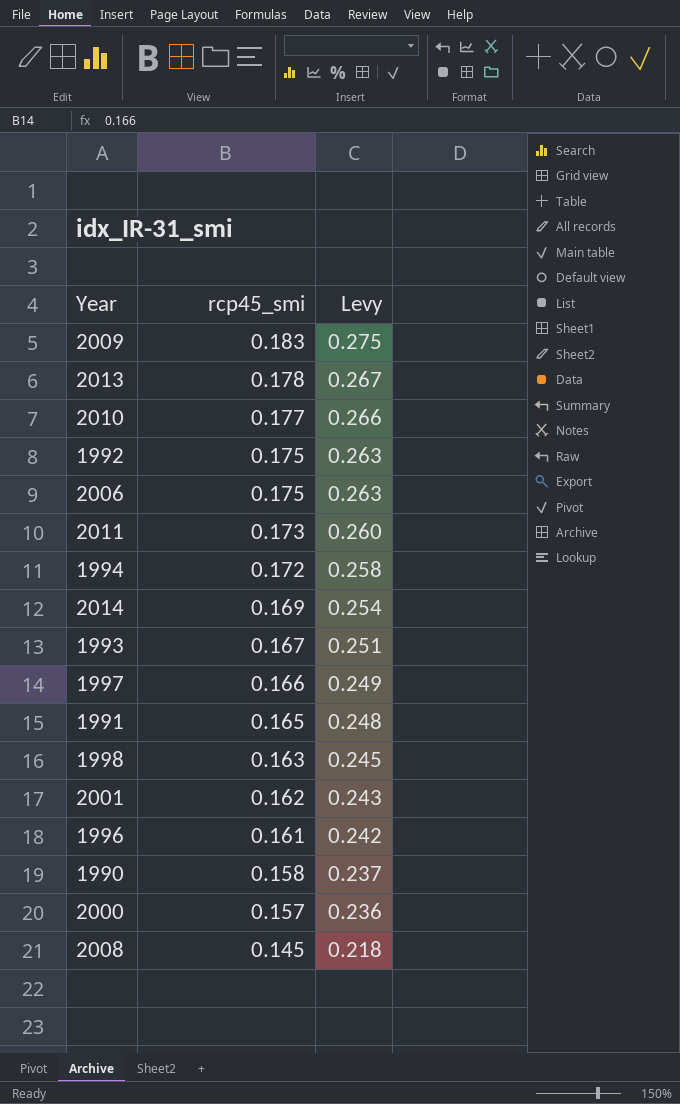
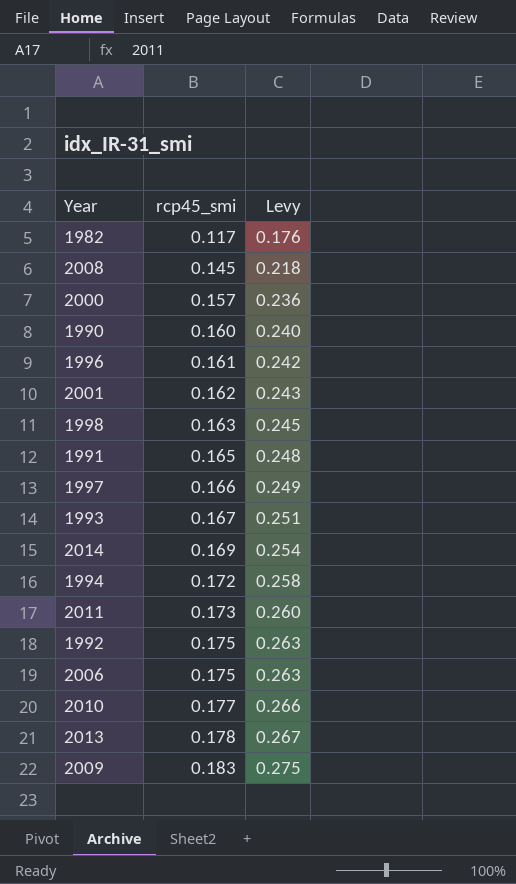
row order: rcp45_smi descending -> rcp45_smi ascending
row 1982: none -> 0.117 | 0.176
1990 | rcp45_smi: 0.158 -> 0.160
1990 | Levy: 0.237 -> 0.240

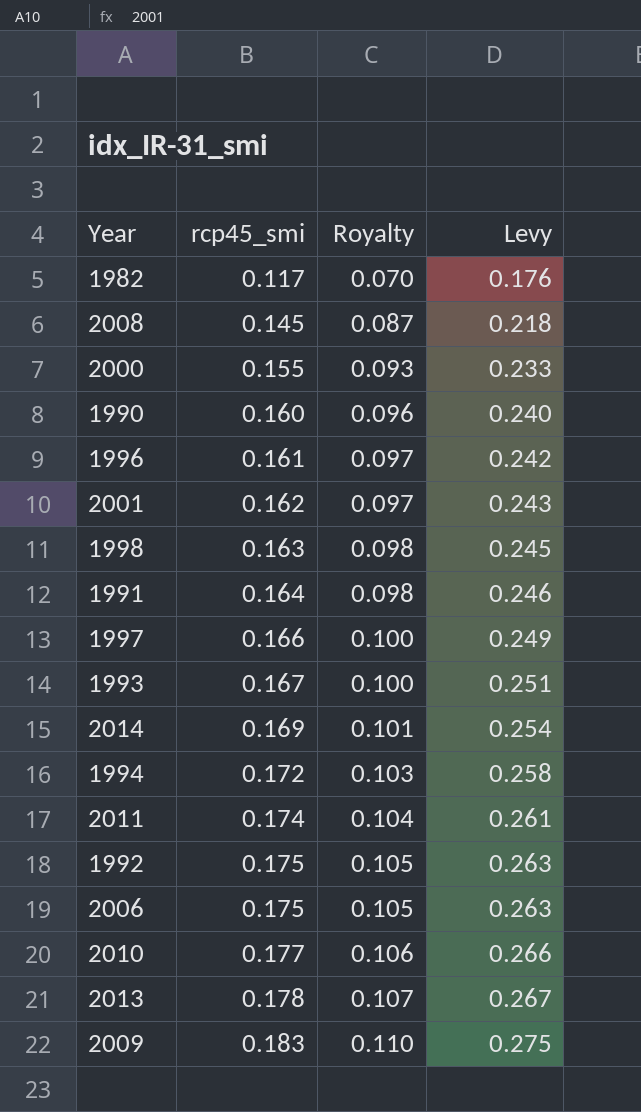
column Royalty | formula: none -> [rcp45_smi] * 0.6
2000 | rcp45_smi: 0.157 -> 0.155
2000 | Levy: 0.236 -> 0.233
1991 | rcp45_smi: 0.165 -> 0.164
1991 | Levy: 0.248 -> 0.246
2011 | rcp45_smi: 0.173 -> 0.174
2011 | Levy: 0.260 -> 0.261

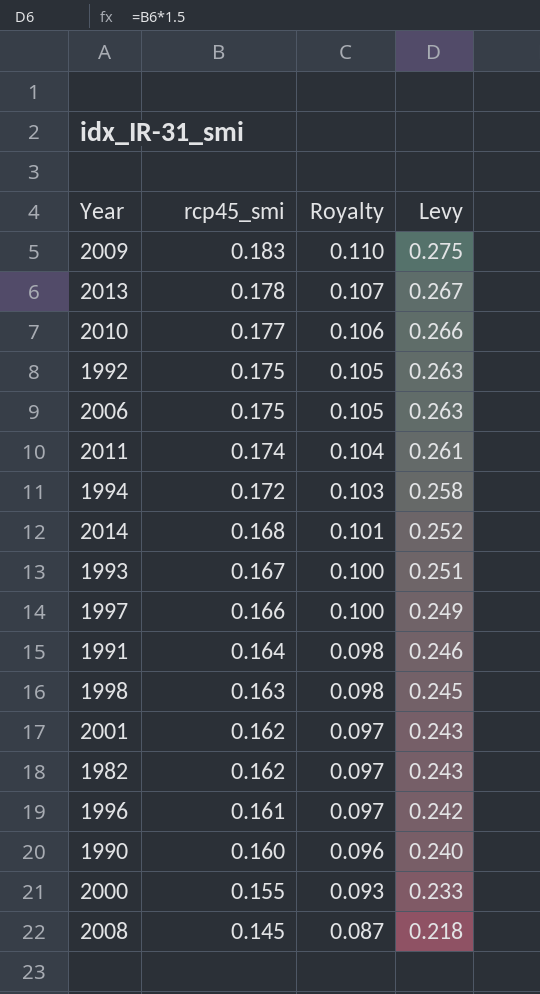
row order: rcp45_smi ascending -> rcp45_smi descending
2014 | rcp45_smi: 0.169 -> 0.168
2014 | Levy: 0.254 -> 0.252
1982 | rcp45_smi: 0.117 -> 0.162
1982 | Royalty: 0.070 -> 0.097
1982 | Levy: 0.176 -> 0.243

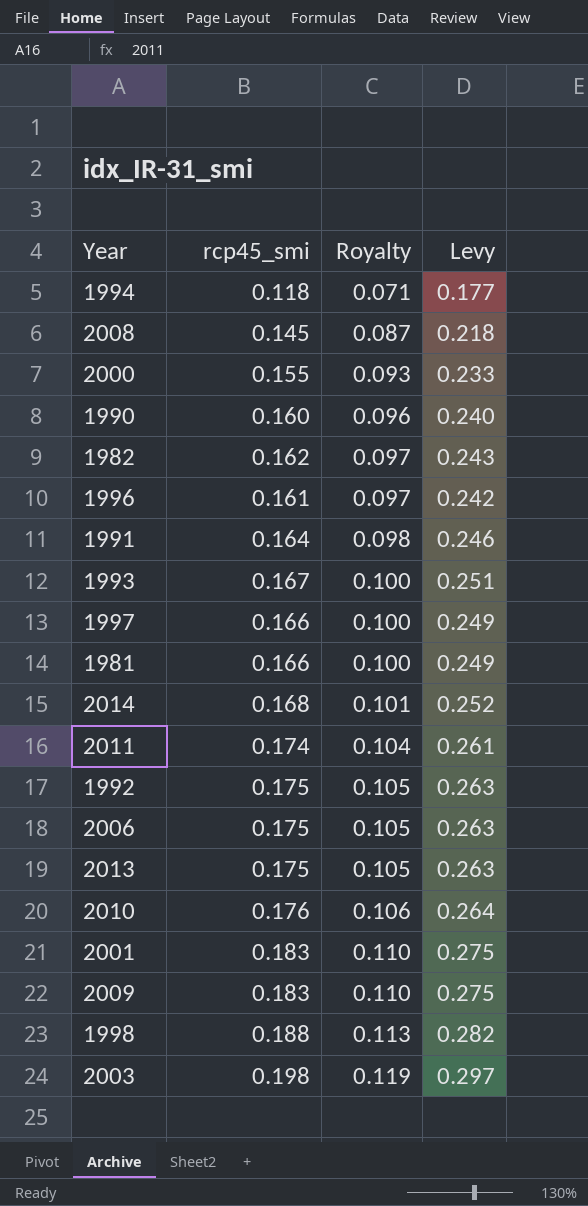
row order: rcp45_smi descending -> Royalty ascending
1994 | rcp45_smi: 0.172 -> 0.118
1994 | Royalty: 0.103 -> 0.071
1994 | Levy: 0.258 -> 0.177
row 1981: none -> 0.166 | 0.100 | 0.249
2013 | rcp45_smi: 0.178 -> 0.175
2013 | Royalty: 0.107 -> 0.105
2013 | Levy: 0.267 -> 0.263
2010 | rcp45_smi: 0.177 -> 0.176
2010 | Levy: 0.266 -> 0.264
2001 | rcp45_smi: 0.162 -> 0.183
2001 | Royalty: 0.097 -> 0.110
2001 | Levy: 0.243 -> 0.275
1998 | rcp45_smi: 0.163 -> 0.188
1998 | Royalty: 0.098 -> 0.113
1998 | Levy: 0.245 -> 0.282
row 2003: none -> 0.198 | 0.119 | 0.297

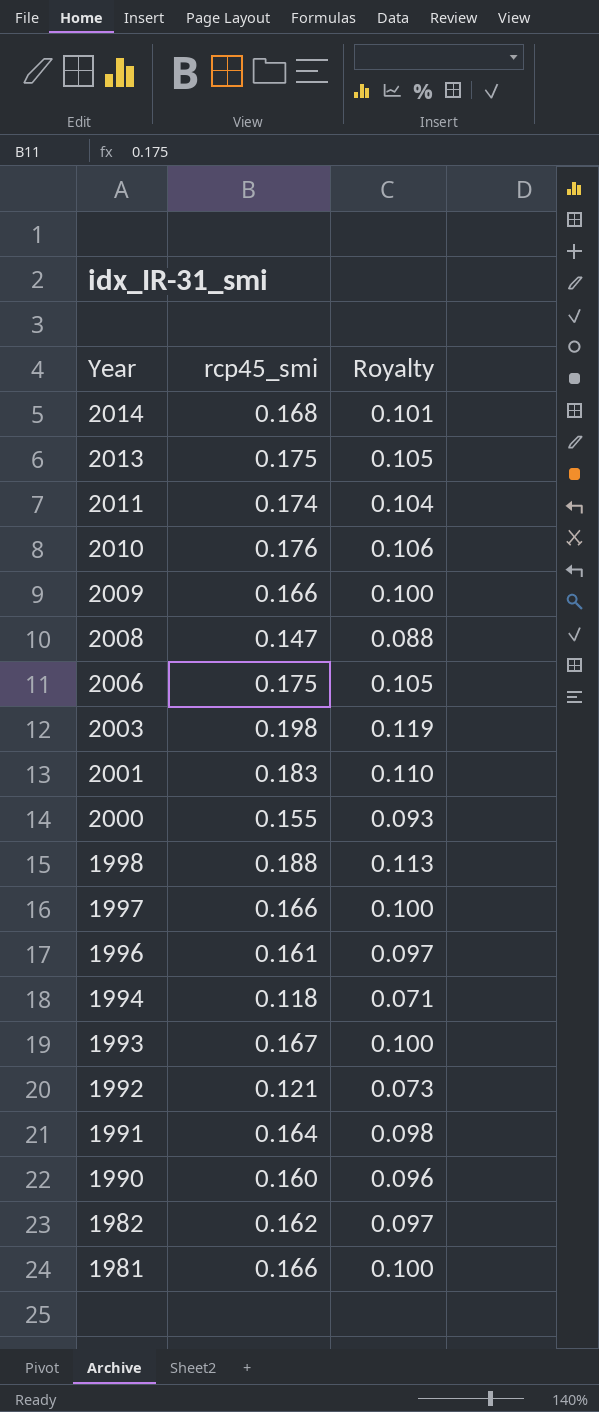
row order: Royalty ascending -> Year descending
column Levy | formula: [rcp45_smi] * 1.5 -> none
2009 | rcp45_smi: 0.183 -> 0.166
2009 | Royalty: 0.110 -> 0.100
2008 | rcp45_smi: 0.145 -> 0.147
2008 | Royalty: 0.087 -> 0.088
1992 | rcp45_smi: 0.175 -> 0.121
1992 | Royalty: 0.105 -> 0.073

